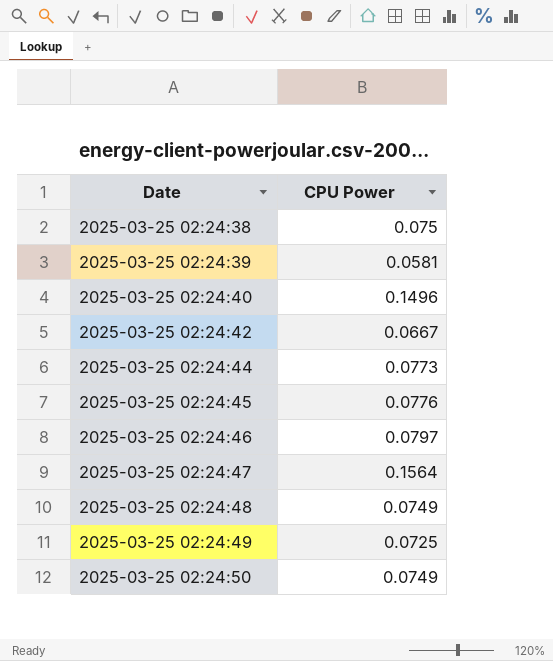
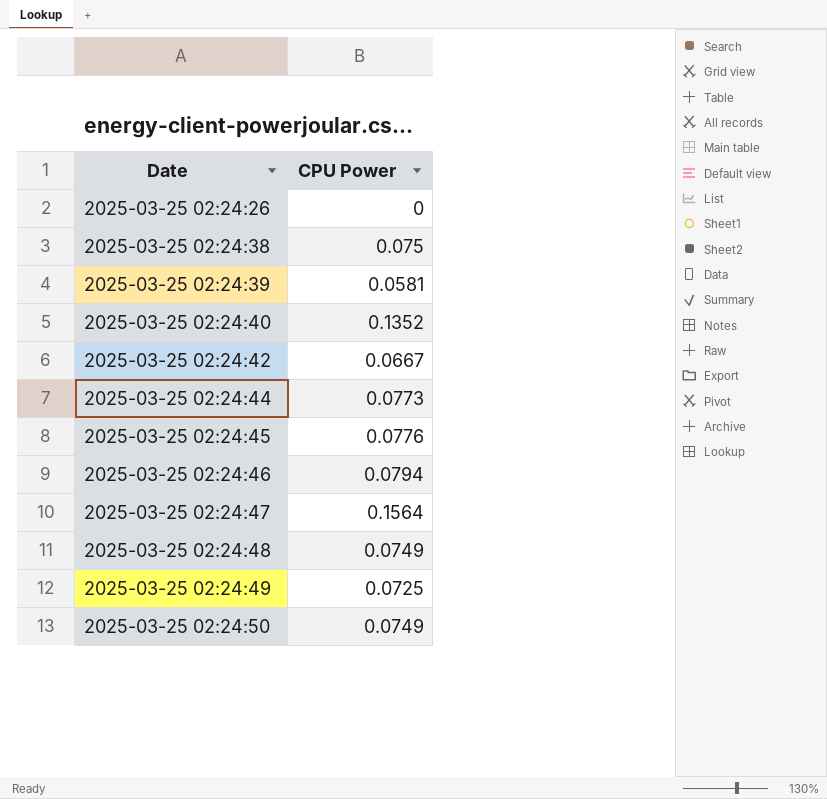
row 2025-03-25 02:24:26: none -> 0
2025-03-25 02:24:40 | CPU Power: 0.1496 -> 0.1352
2025-03-25 02:24:46 | CPU Power: 0.0797 -> 0.0794

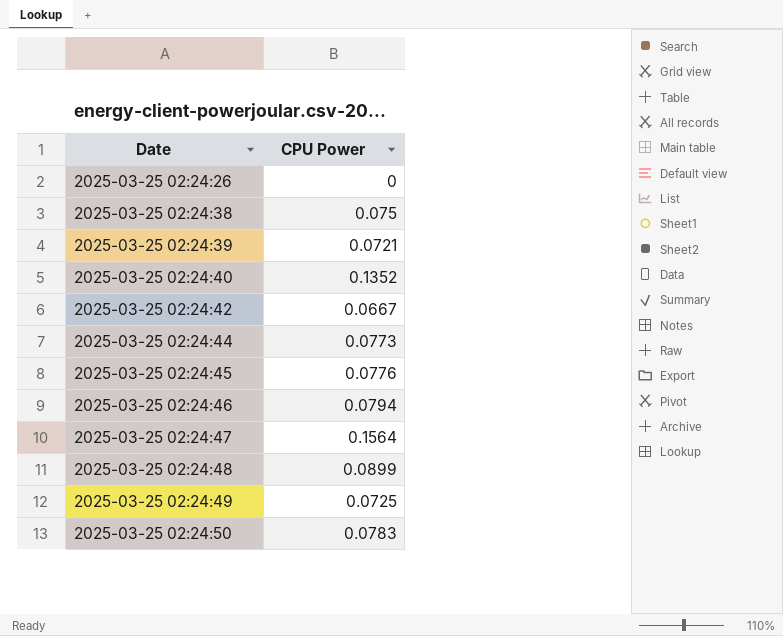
2025-03-25 02:24:39 | CPU Power: 0.0581 -> 0.0721
2025-03-25 02:24:48 | CPU Power: 0.0749 -> 0.0899
2025-03-25 02:24:50 | CPU Power: 0.0749 -> 0.0783

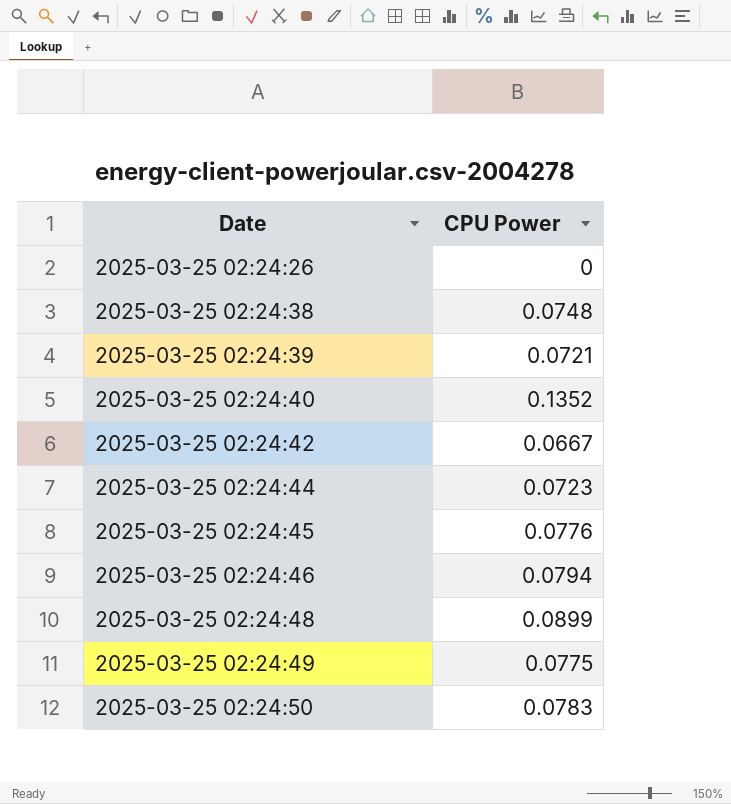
row 2025-03-25 02:24:47: 0.1564 -> none
2025-03-25 02:24:38 | CPU Power: 0.075 -> 0.0748
2025-03-25 02:24:44 | CPU Power: 0.0773 -> 0.0723
2025-03-25 02:24:49 | CPU Power: 0.0725 -> 0.0775

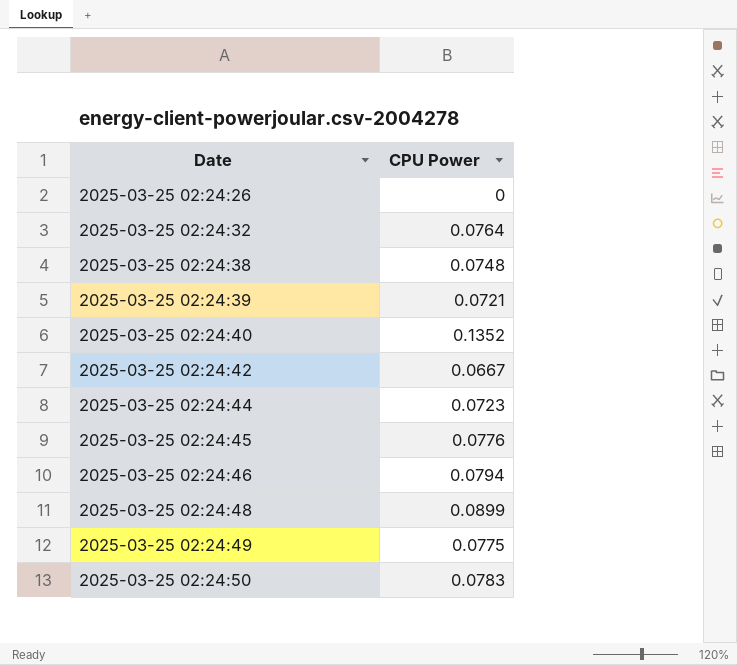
row 2025-03-25 02:24:32: none -> 0.0764

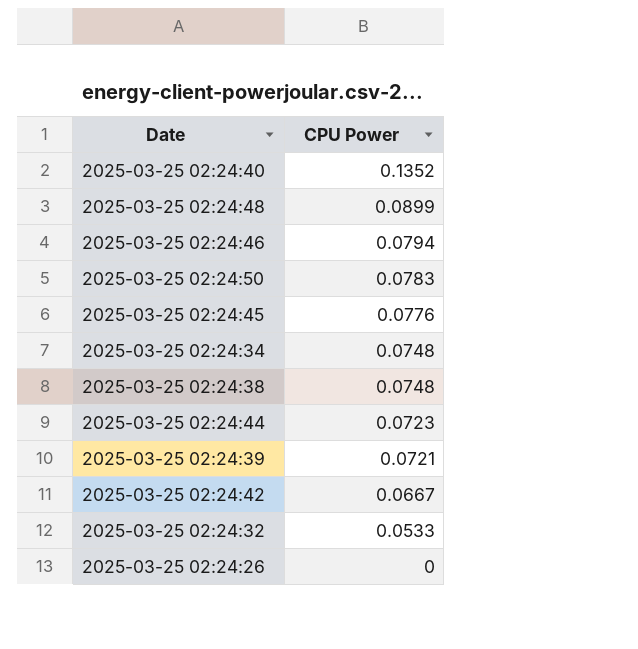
row order: Date ascending -> CPU Power descending
row 2025-03-25 02:24:49: 0.0775 -> none
row 2025-03-25 02:24:34: none -> 0.0748
2025-03-25 02:24:32 | CPU Power: 0.0764 -> 0.0533

